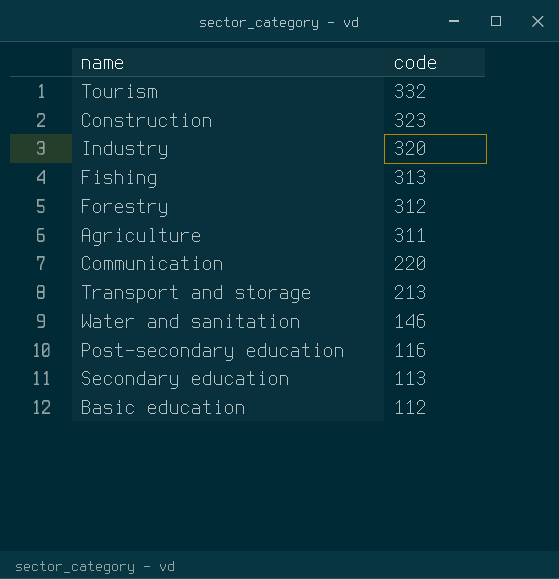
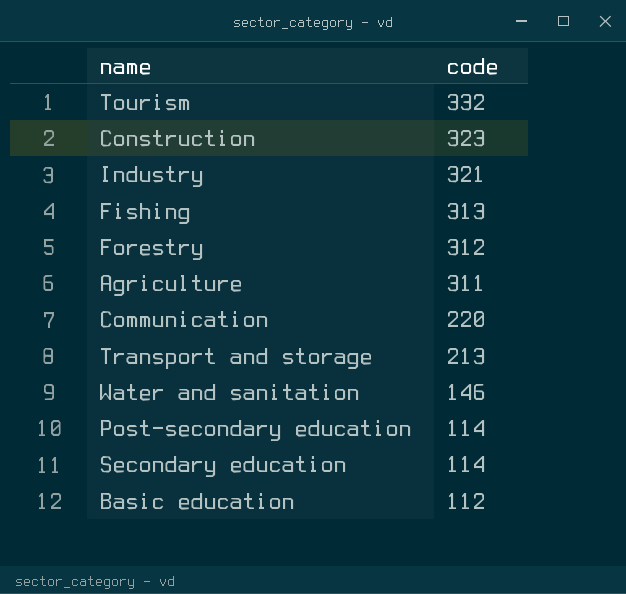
Industry | code: 320 -> 321
Post-secondary education | code: 116 -> 114
Secondary education | code: 113 -> 114

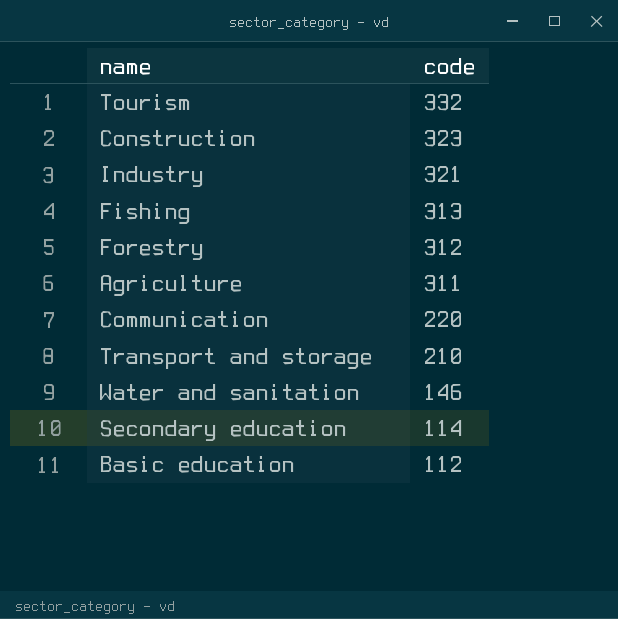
row Post-secondary education: 114 -> none
Transport and storage | code: 213 -> 210

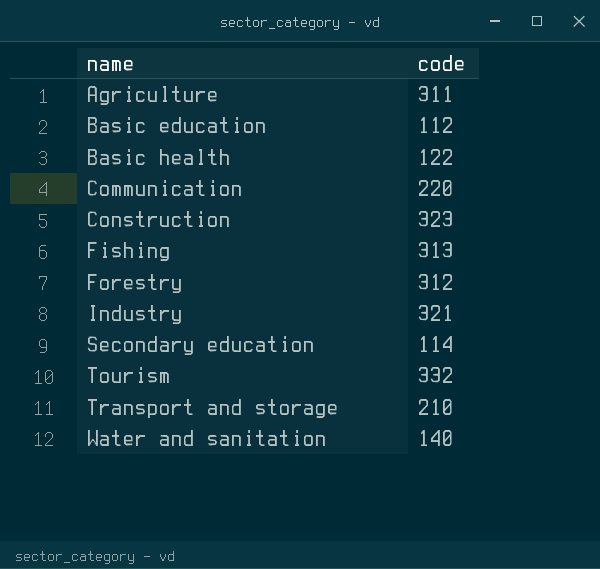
row order: code descending -> name ascending
row Basic health: none -> 122
Water and sanitation | code: 146 -> 140

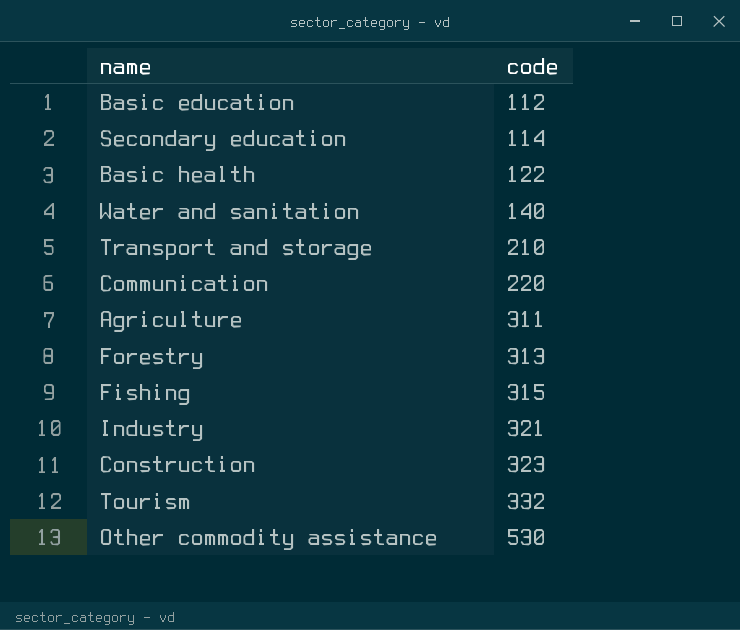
row order: name ascending -> code ascending
Forestry | code: 312 -> 313
Fishing | code: 313 -> 315
row Other commodity assistance: none -> 530

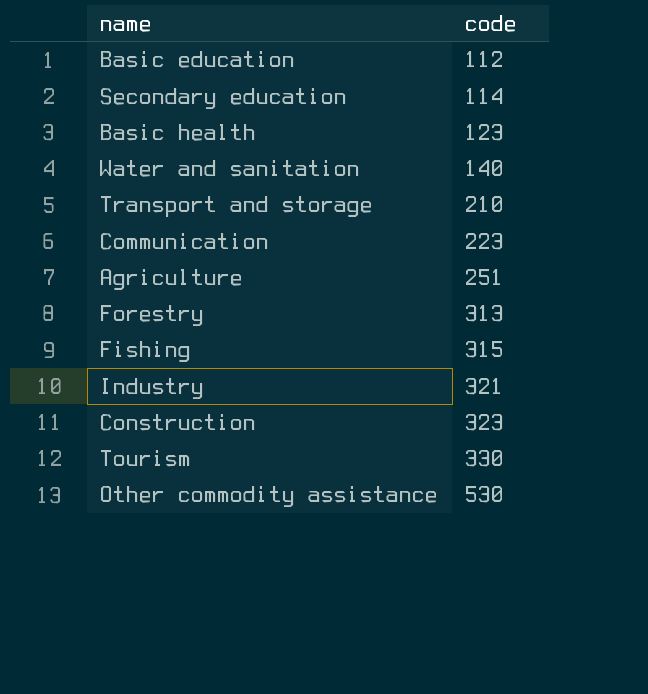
Basic health | code: 122 -> 123
Communication | code: 220 -> 223
Agriculture | code: 311 -> 251
Tourism | code: 332 -> 330

